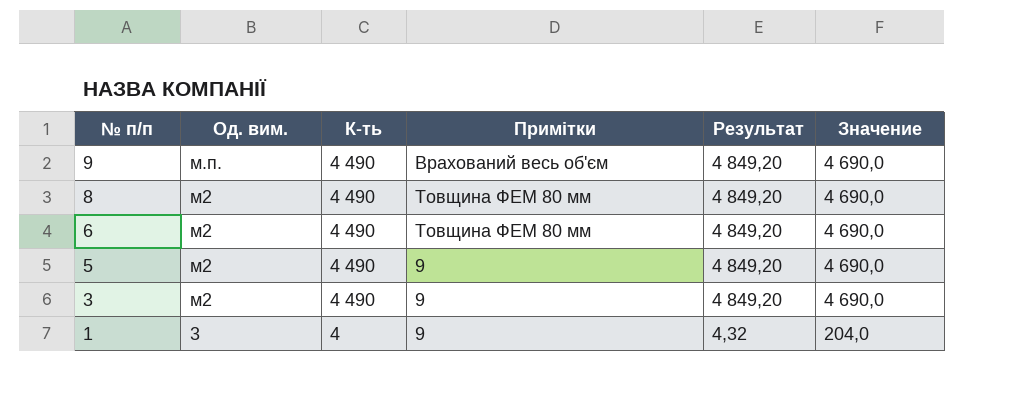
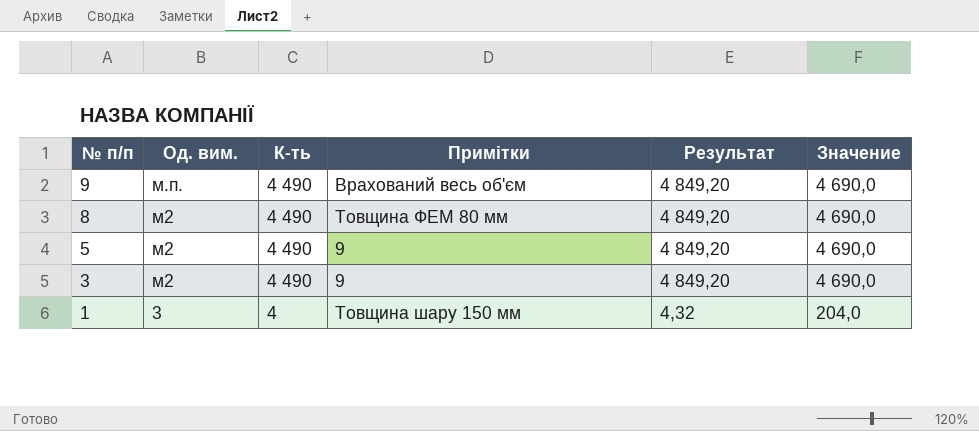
row 6: м2 | 4 490 | Товщина ФЕМ 80 мм | 4 849,20 | 4 690,0 -> none
1 | Примітки: 9 -> Товщина шару 150 мм

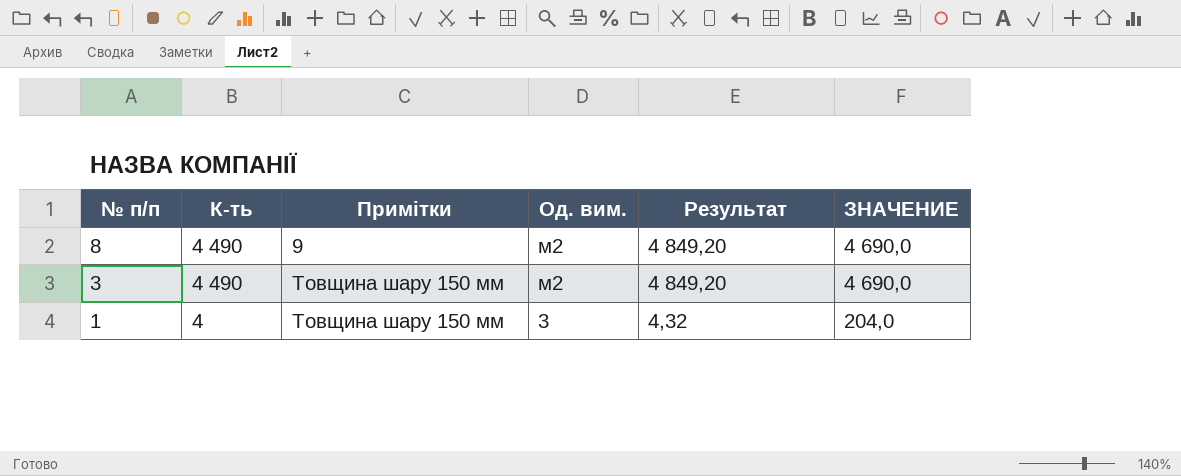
column Од. вим. | position: 2 -> 4
column name: Значение -> ЗНАЧЕНИЕ
row 9: м.п. | 4 490 | Врахований весь об'єм | 4 849,20 | 4 690,0 -> none
row 5: м2 | 4 490 | 9 | 4 849,20 | 4 690,0 -> none
8 | Примітки: Товщина ФЕМ 80 мм -> 9
3 | Примітки: 9 -> Товщина шару 150 мм

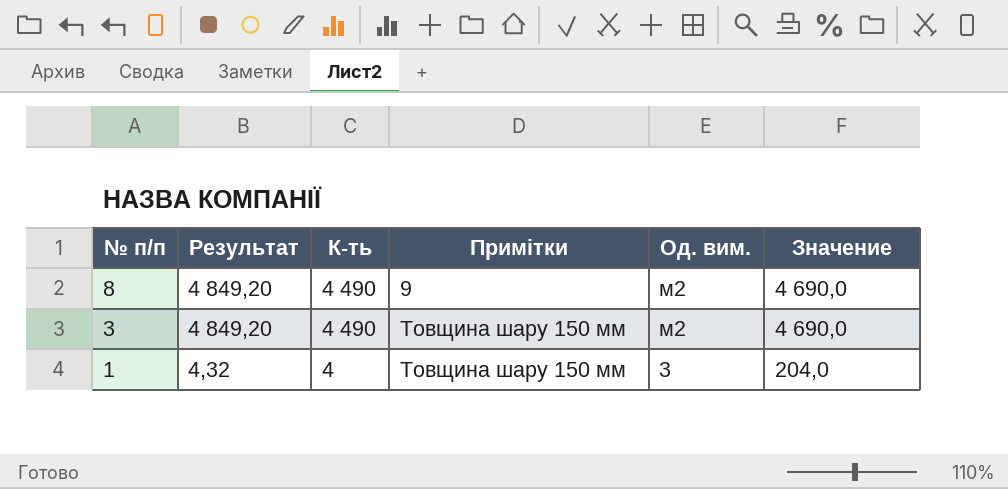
column Результат | position: 5 -> 2
column name: ЗНАЧЕНИЕ -> Значение

